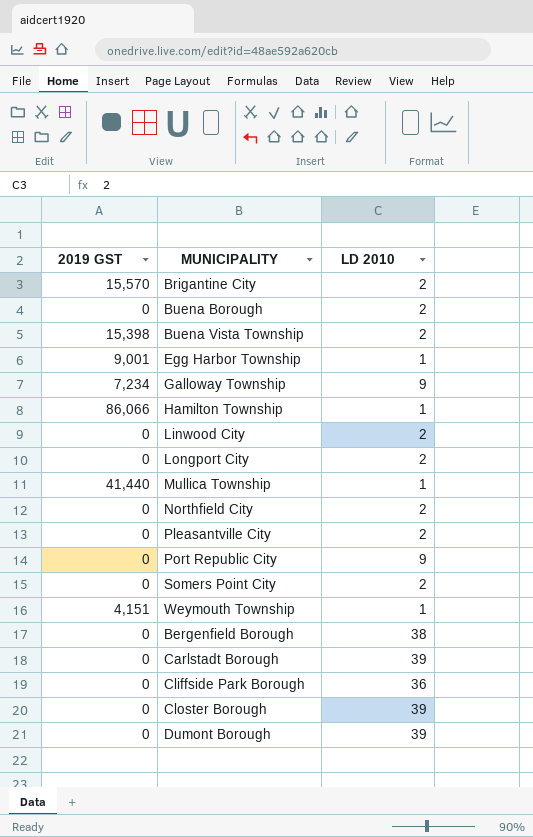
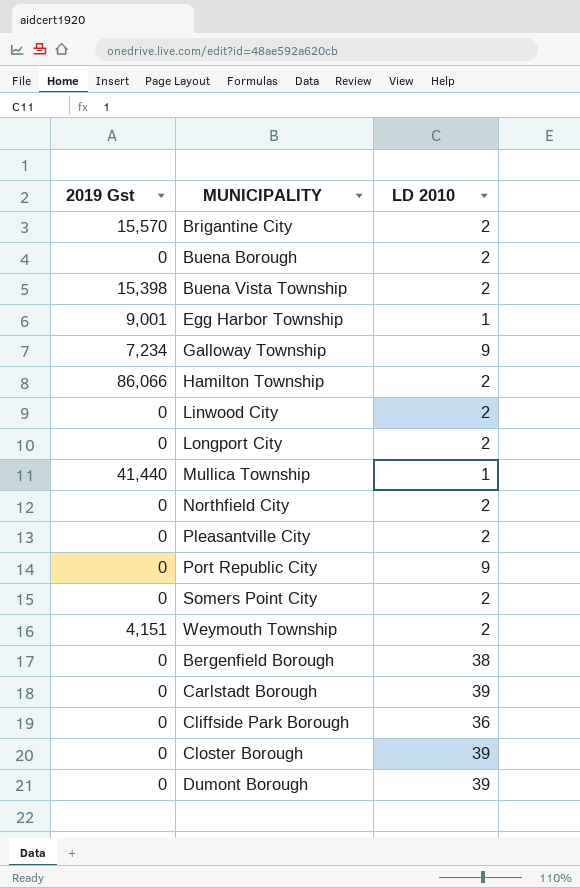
column name: 2019 GST -> 2019 Gst
Hamilton Township | LD 2010: 1 -> 2
Weymouth Township | LD 2010: 1 -> 2

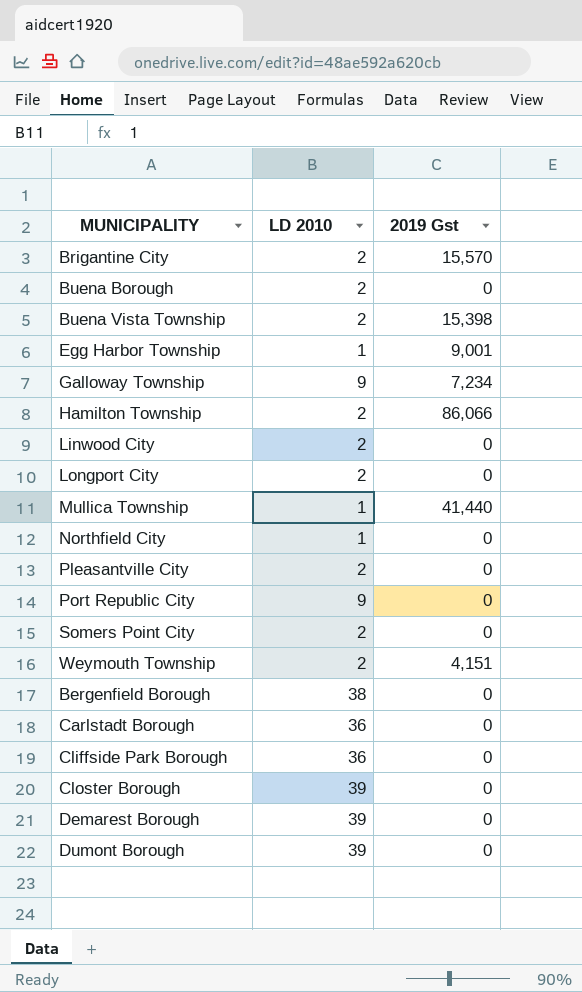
column 2019 Gst | position: 1 -> 3
Northfield City | LD 2010: 2 -> 1
Carlstadt Borough | LD 2010: 39 -> 36
row Demarest Borough: none -> 39 | 0

